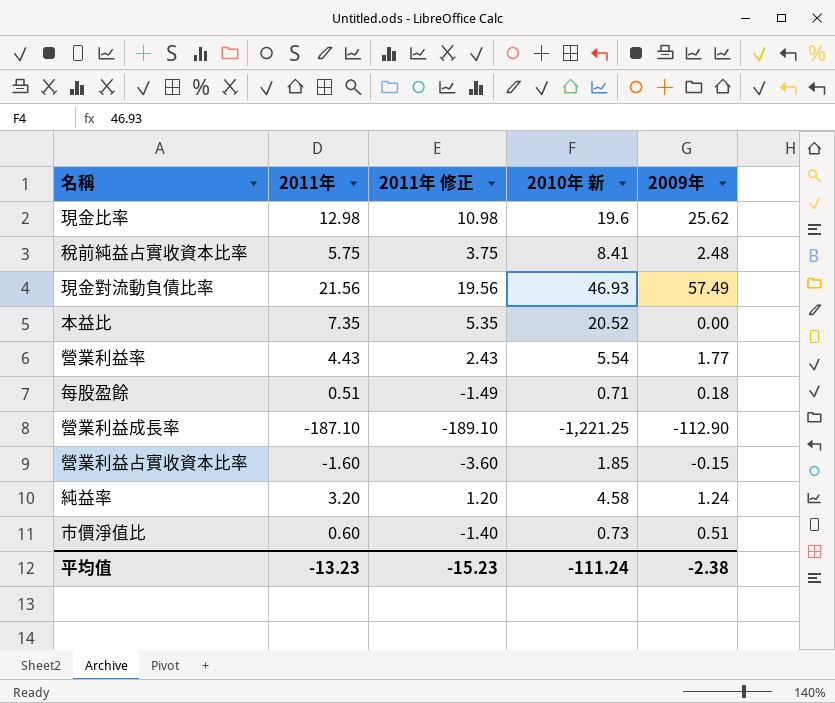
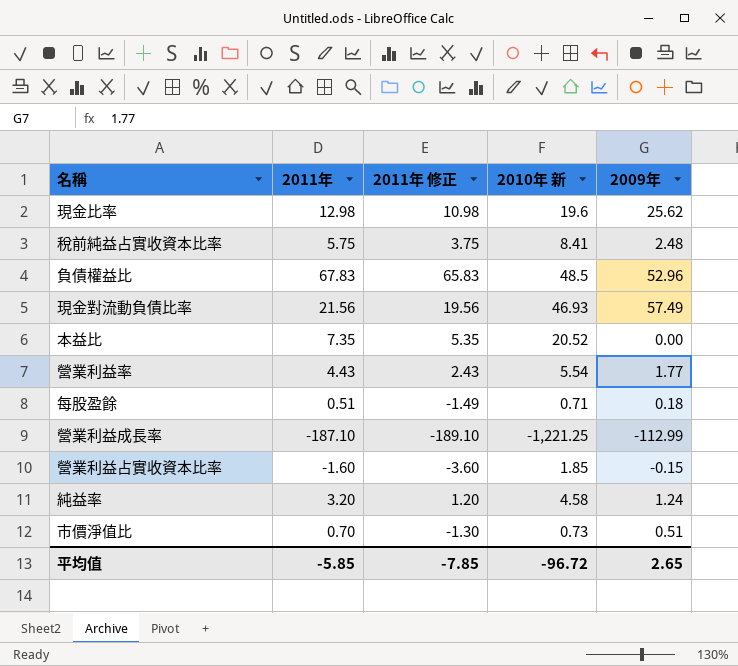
row 負債權益比: none -> 67.83 | 65.83 | 48.5 | 52.96
營業利益成長率 | 2009年: -112.90 -> -112.99
市價淨值比 | 2011年: 0.60 -> 0.70
市價淨值比 | 2011年 修正: -1.40 -> -1.30
平均值 | 2011年: -13.23 -> -5.85
平均值 | 2011年 修正: -15.23 -> -7.85
平均值 | 2010年 新: -111.24 -> -96.72
平均值 | 2009年: -2.38 -> 2.65

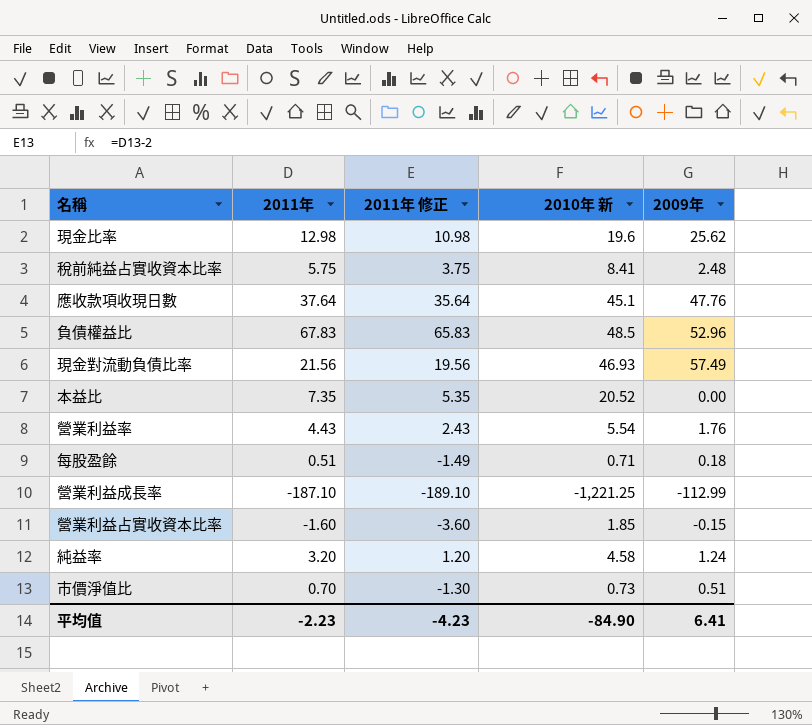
row 應收款項收現日數: none -> 37.64 | 35.64 | 45.1 | 47.76
營業利益率 | 2009年: 1.77 -> 1.76
平均值 | 2011年: -5.85 -> -2.23
平均值 | 2011年 修正: -7.85 -> -4.23
平均值 | 2010年 新: -96.72 -> -84.90
平均值 | 2009年: 2.65 -> 6.41

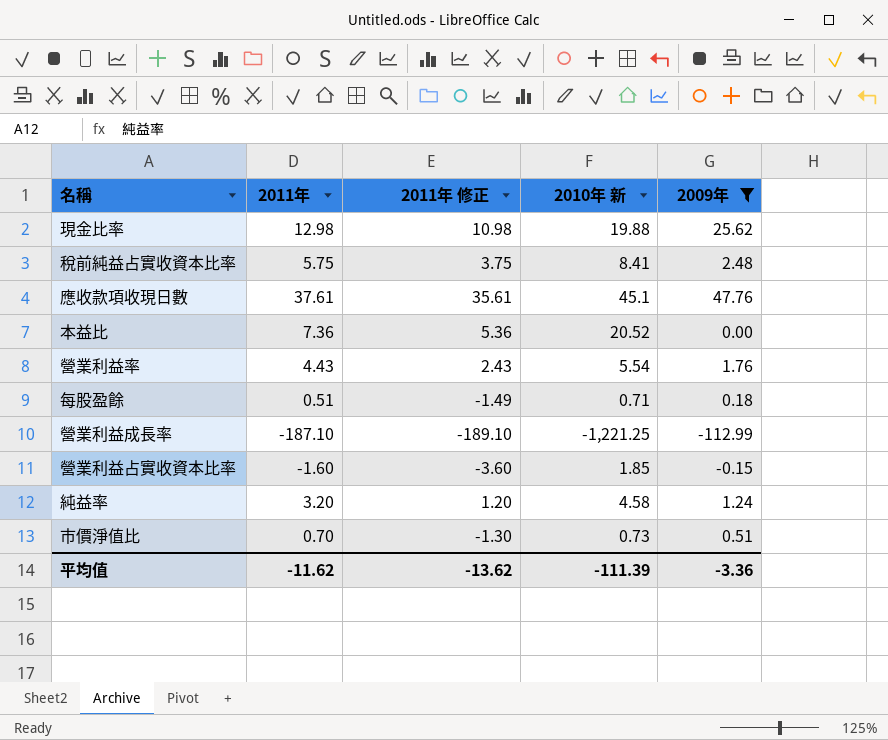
filter: none -> 2009年 <= 47.76
現金比率 | 2010年 新: 19.6 -> 19.88
應收款項收現日數 | 2011年: 37.64 -> 37.61
應收款項收現日數 | 2011年 修正: 35.64 -> 35.61
本益比 | 2011年: 7.35 -> 7.36
本益比 | 2011年 修正: 5.35 -> 5.36
平均值 | 2011年: -2.23 -> -11.62
平均值 | 2011年 修正: -4.23 -> -13.62
平均值 | 2010年 新: -84.90 -> -111.39
平均值 | 2009年: 6.41 -> -3.36

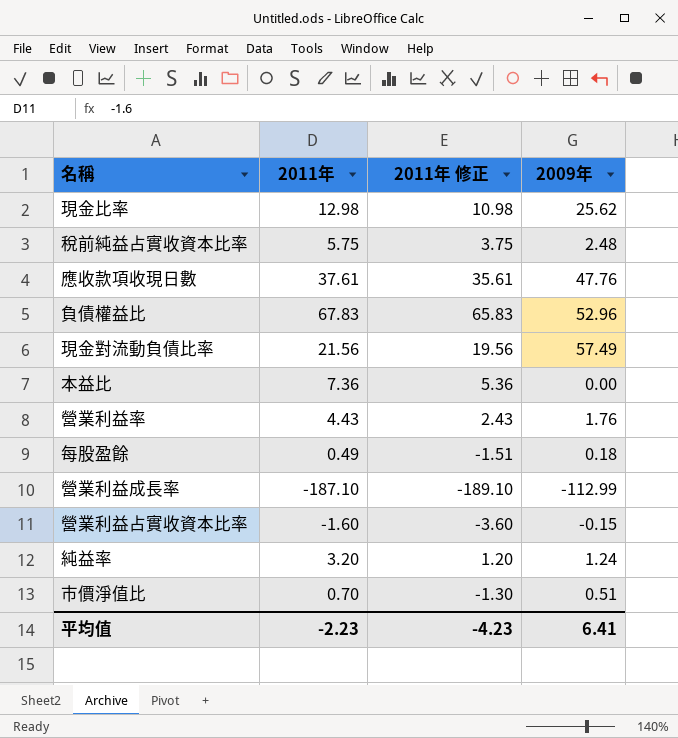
filter: 2009年 <= 47.76 -> none
column 2010年 新 | position: 4 -> none
每股盈餘 | 2011年: 0.51 -> 0.49
每股盈餘 | 2011年 修正: -1.49 -> -1.51
平均值 | 2011年: -11.62 -> -2.23
平均值 | 2011年 修正: -13.62 -> -4.23
平均值 | 2009年: -3.36 -> 6.41

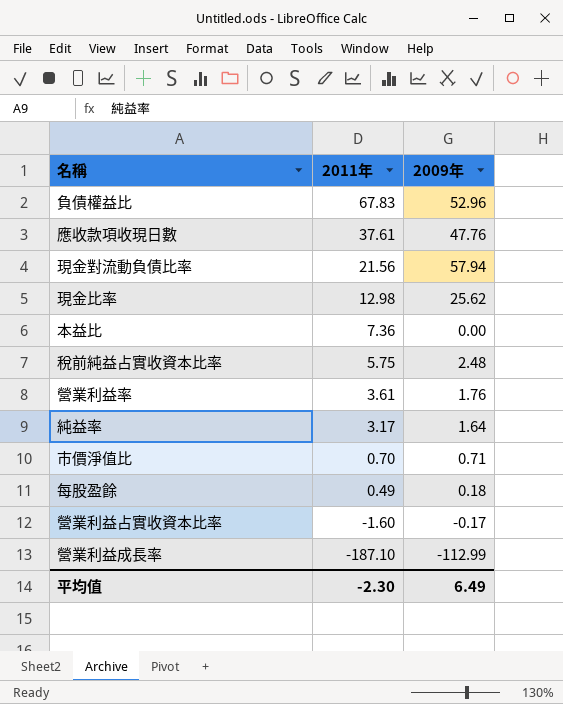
row order: none -> 2011年 descending
column 2011年 修正 | formula: [2011年] - 2 -> none
現金對流動負債比率 | 2009年: 57.49 -> 57.94
營業利益率 | 2011年: 4.43 -> 3.61
純益率 | 2011年: 3.20 -> 3.17
純益率 | 2009年: 1.24 -> 1.64
市價淨值比 | 2009年: 0.51 -> 0.71
營業利益占實收資本比率 | 2009年: -0.15 -> -0.17
平均值 | 2011年: -2.23 -> -2.30
平均值 | 2009年: 6.41 -> 6.49

